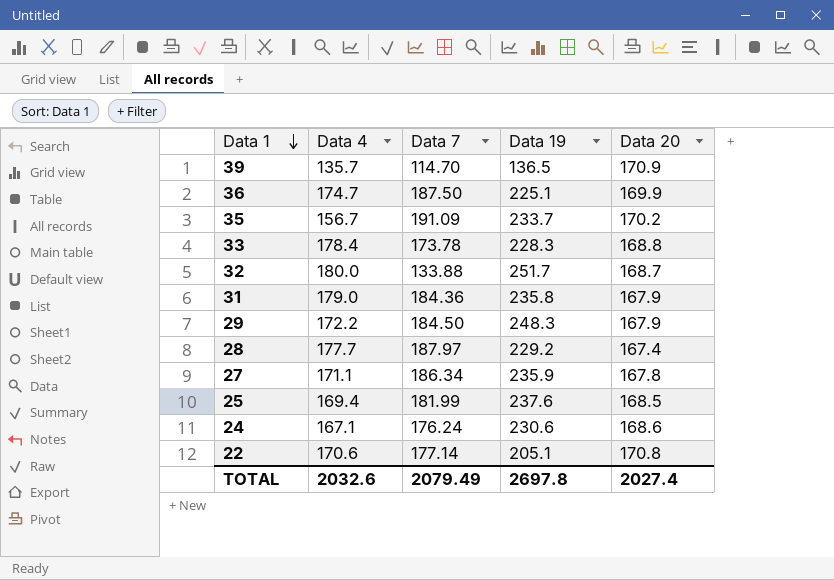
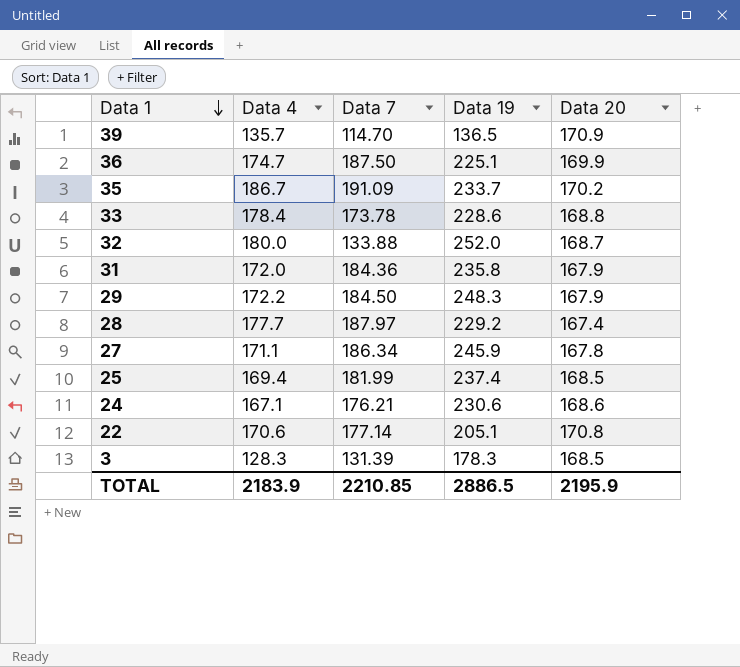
35 | Data 4: 156.7 -> 186.7
33 | Data 19: 228.3 -> 228.6
32 | Data 19: 251.7 -> 252.0
31 | Data 4: 179.0 -> 172.0
27 | Data 19: 235.9 -> 245.9
25 | Data 19: 237.6 -> 237.4
24 | Data 7: 176.24 -> 176.21
row 3: none -> 128.3 | 131.39 | 178.3 | 168.5
TOTAL | Data 4: 2032.6 -> 2183.9
TOTAL | Data 7: 2079.49 -> 2210.85
TOTAL | Data 19: 2697.8 -> 2886.5
TOTAL | Data 20: 2027.4 -> 2195.9

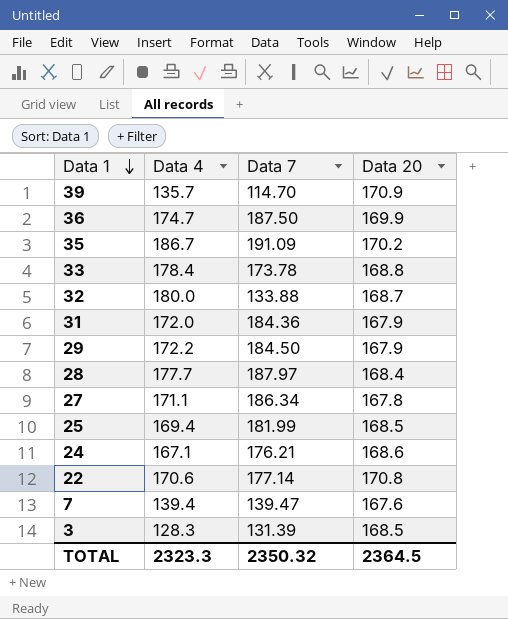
column Data 19 | position: 4 -> none
28 | Data 20: 167.4 -> 168.4
row 7: none -> 139.4 | 139.47 | 167.6
TOTAL | Data 4: 2183.9 -> 2323.3
TOTAL | Data 7: 2210.85 -> 2350.32
TOTAL | Data 20: 2195.9 -> 2364.5

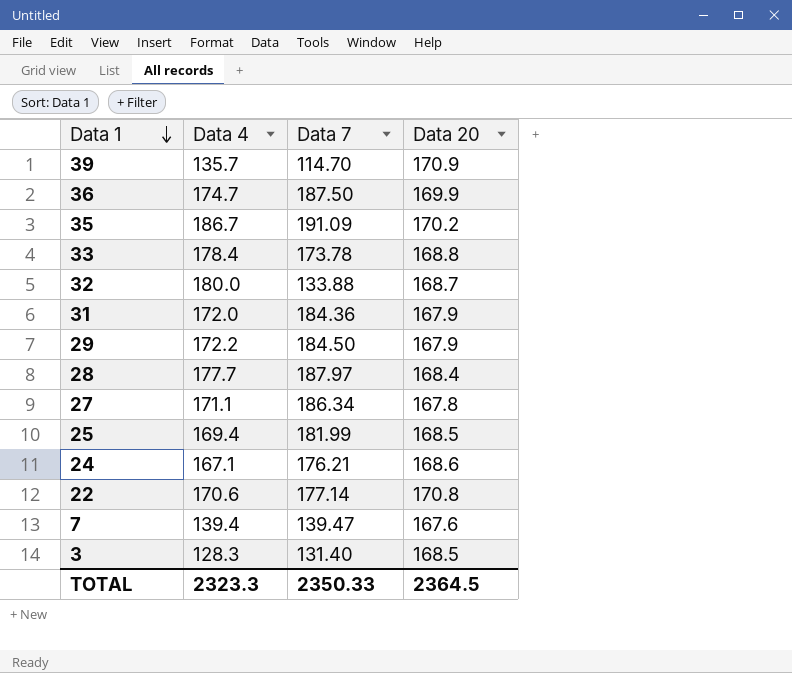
3 | Data 7: 131.39 -> 131.40
TOTAL | Data 7: 2350.32 -> 2350.33

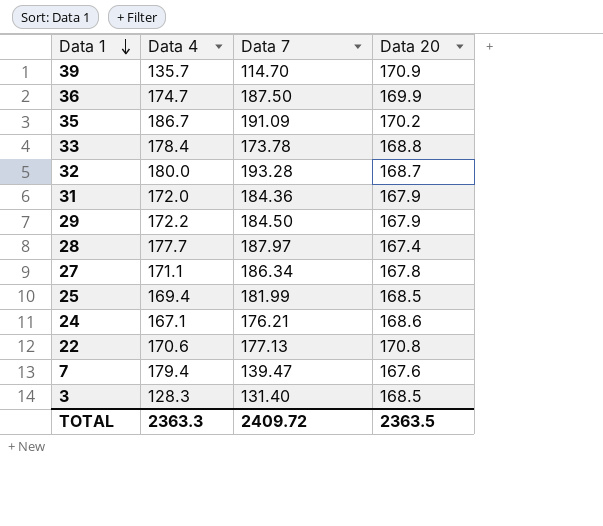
32 | Data 7: 133.88 -> 193.28
28 | Data 20: 168.4 -> 167.4
22 | Data 7: 177.14 -> 177.13
7 | Data 4: 139.4 -> 179.4
TOTAL | Data 4: 2323.3 -> 2363.3
TOTAL | Data 7: 2350.33 -> 2409.72
TOTAL | Data 20: 2364.5 -> 2363.5

